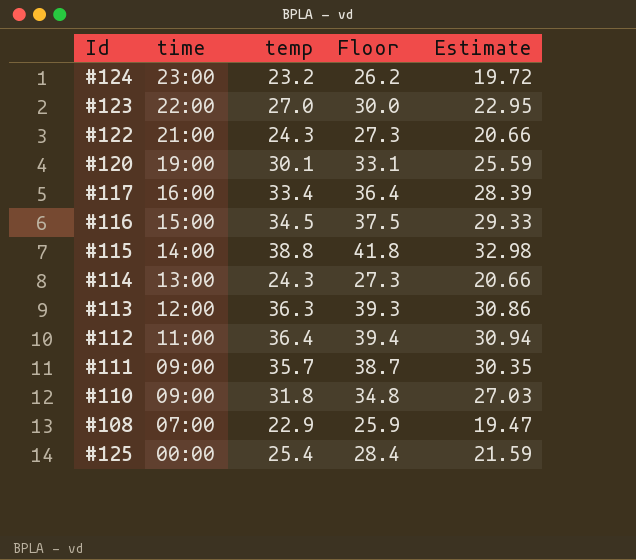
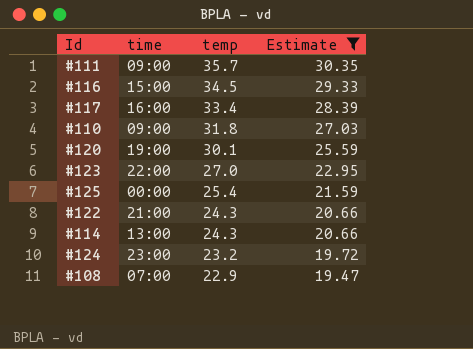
filter: none -> Estimate <= 30.35
row order: time descending -> temp descending
column Floor | formula: [temp] + 3 -> none

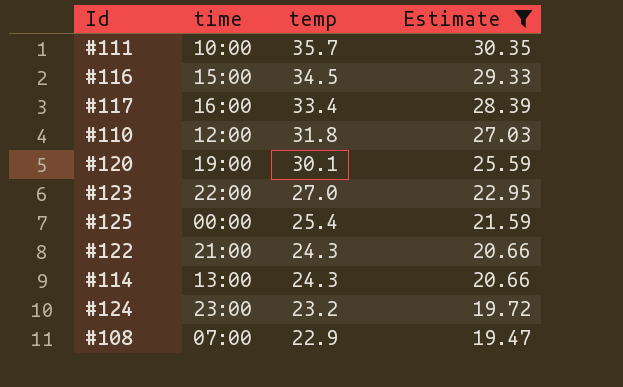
#111 | time: 09:00 -> 10:00
#110 | time: 09:00 -> 12:00

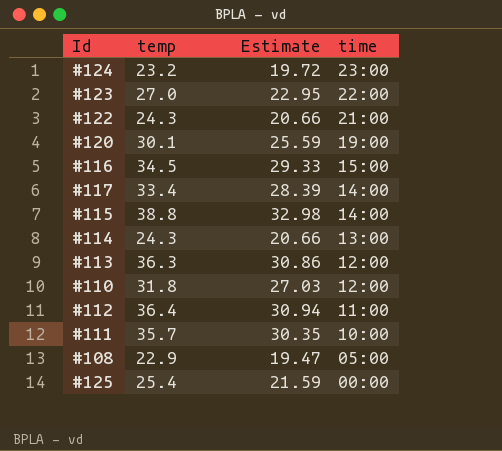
filter: Estimate <= 30.35 -> none
row order: temp descending -> time descending
column time | position: 2 -> 4
#117 | time: 16:00 -> 14:00
#108 | time: 07:00 -> 05:00

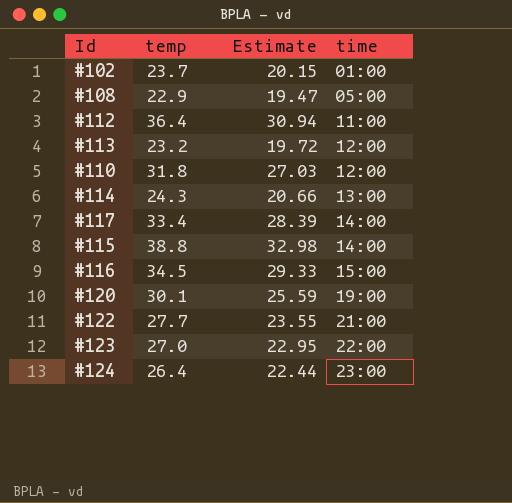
row order: time descending -> time ascending
row #111: 35.7 | 30.35 | 10:00 -> none
row #125: 25.4 | 21.59 | 00:00 -> none
row #102: none -> 23.7 | 20.15 | 01:00
#113 | temp: 36.3 -> 23.2
#113 | Estimate: 30.86 -> 19.72
#122 | temp: 24.3 -> 27.7
#122 | Estimate: 20.66 -> 23.55
#124 | temp: 23.2 -> 26.4
#124 | Estimate: 19.72 -> 22.44

